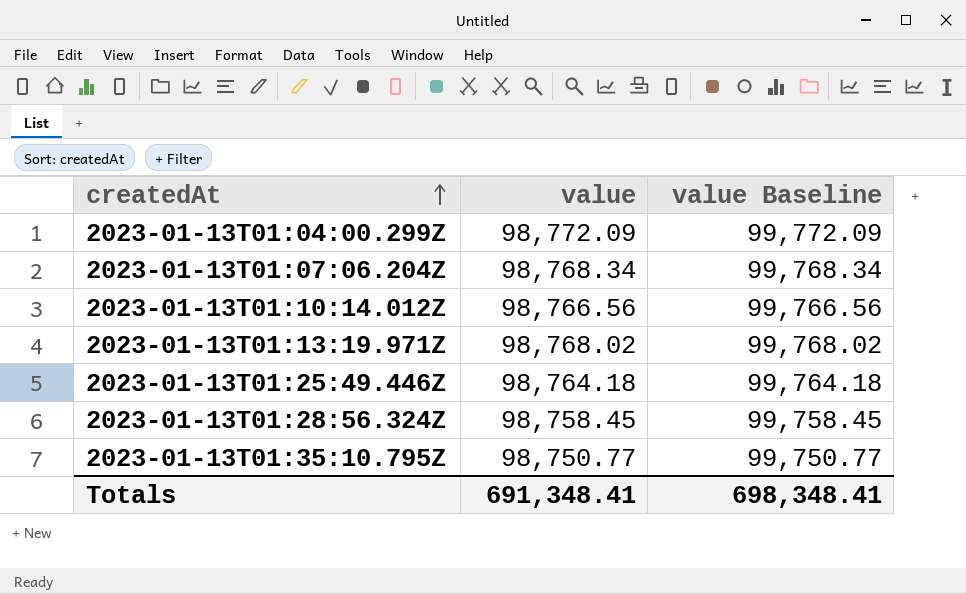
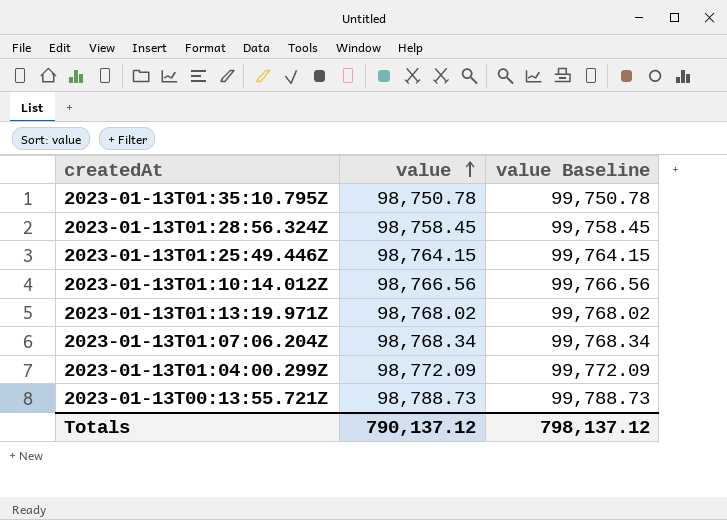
row order: createdAt ascending -> value ascending
2023-01-13T01:35:10.795Z | value: 98,750.77 -> 98,750.78
2023-01-13T01:35:10.795Z | value Baseline: 99,750.77 -> 99,750.78
2023-01-13T01:25:49.446Z | value: 98,764.18 -> 98,764.15
2023-01-13T01:25:49.446Z | value Baseline: 99,764.18 -> 99,764.15
row 2023-01-13T00:13:55.721Z: none -> 98,788.73 | 99,788.73
Totals | value: 691,348.41 -> 790,137.12
Totals | value Baseline: 698,348.41 -> 798,137.12

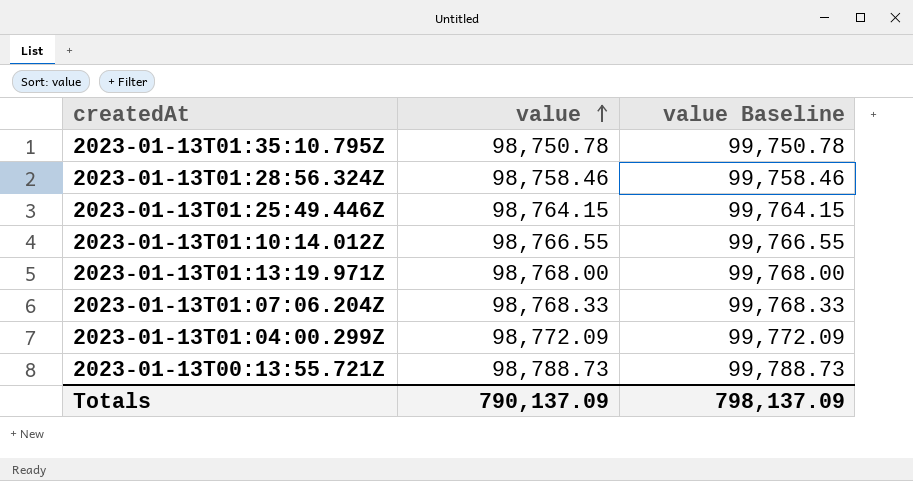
2023-01-13T01:28:56.324Z | value: 98,758.45 -> 98,758.46
2023-01-13T01:28:56.324Z | value Baseline: 99,758.45 -> 99,758.46
2023-01-13T01:10:14.012Z | value: 98,766.56 -> 98,766.55
2023-01-13T01:10:14.012Z | value Baseline: 99,766.56 -> 99,766.55
2023-01-13T01:13:19.971Z | value: 98,768.02 -> 98,768.00
2023-01-13T01:13:19.971Z | value Baseline: 99,768.02 -> 99,768.00
2023-01-13T01:07:06.204Z | value: 98,768.34 -> 98,768.33
2023-01-13T01:07:06.204Z | value Baseline: 99,768.34 -> 99,768.33
Totals | value: 790,137.12 -> 790,137.09
Totals | value Baseline: 798,137.12 -> 798,137.09

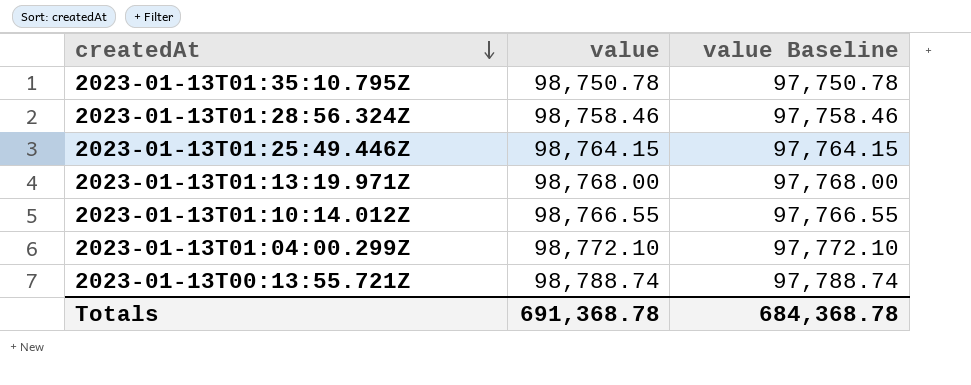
row order: value ascending -> createdAt descending
column value Baseline | formula: [value] + 1000 -> [value] - 1000
row 2023-01-13T01:07:06.204Z: 98,768.33 | 99,768.33 -> none
2023-01-13T01:04:00.299Z | value: 98,772.09 -> 98,772.10
2023-01-13T00:13:55.721Z | value: 98,788.73 -> 98,788.74
Totals | value: 790,137.09 -> 691,368.78
Totals | value Baseline: 798,137.09 -> 684,368.78

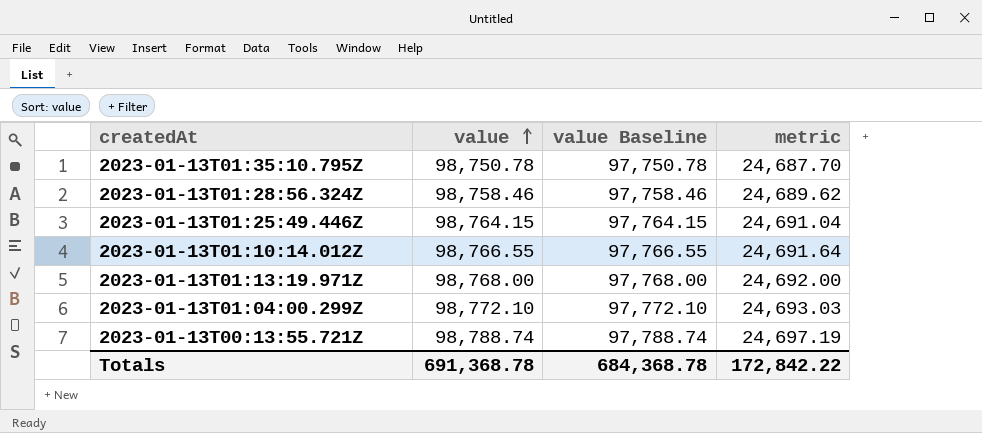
row order: createdAt descending -> value ascending
column metric | formula: none -> [value] * 0.25

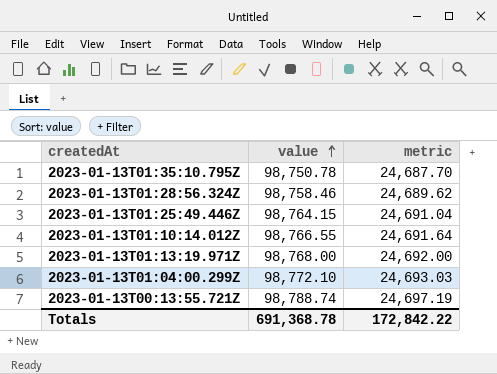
column value Baseline | formula: [value] - 1000 -> none

